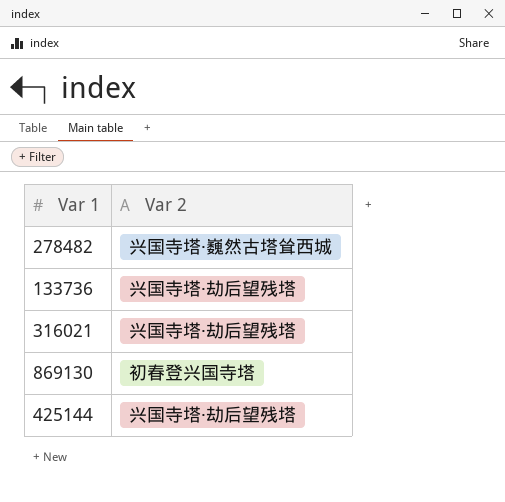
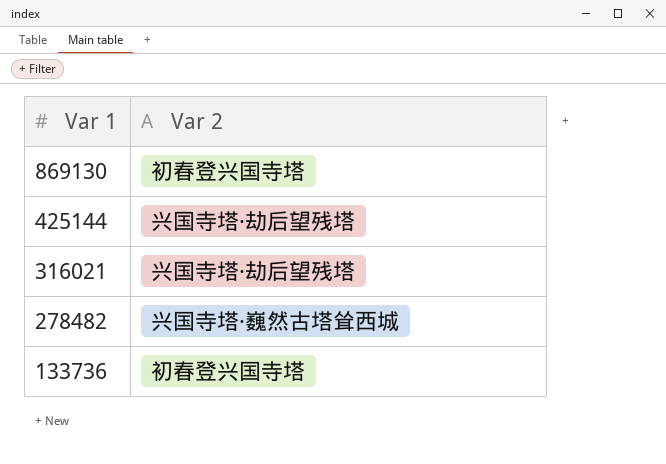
row order: none -> Var 1 descending
133736 | Var 2: 兴国寺塔·劫后望残塔 -> 初春登兴国寺塔

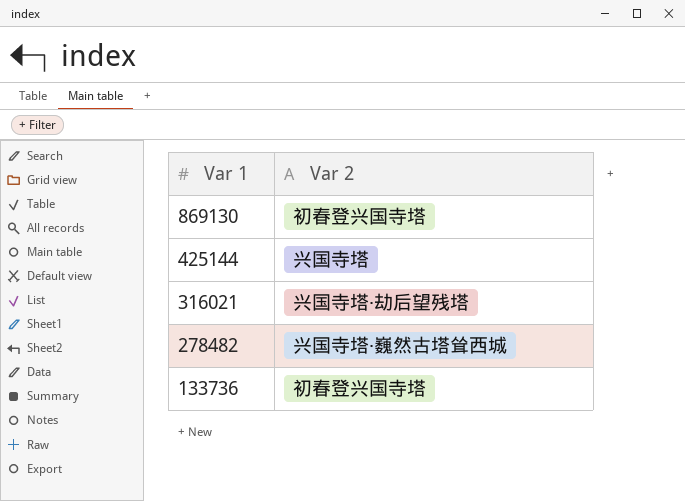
425144 | Var 2: 兴国寺塔·劫后望残塔 -> 兴国寺塔

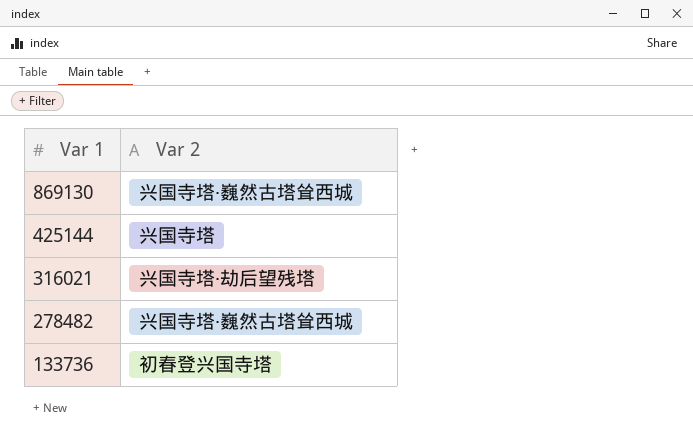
869130 | Var 2: 初春登兴国寺塔 -> 兴国寺塔·巍然古塔耸西城

